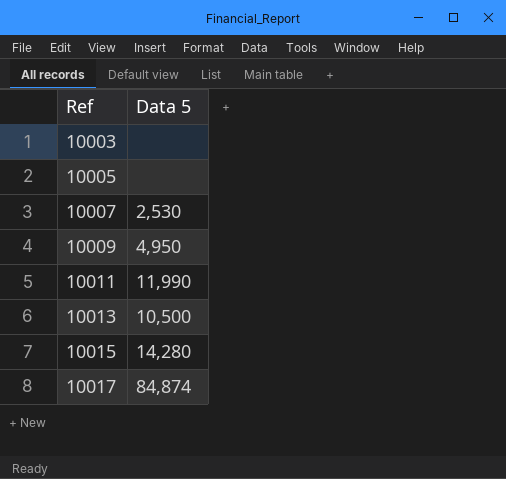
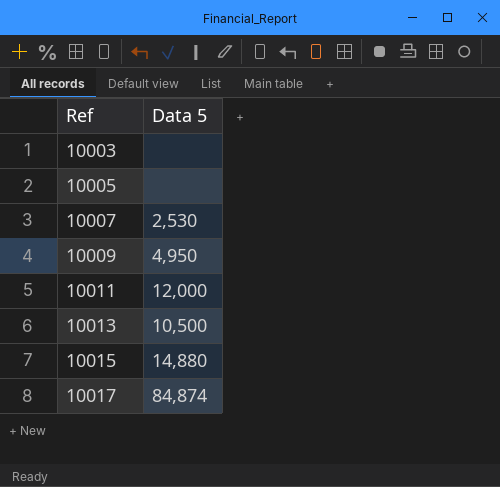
10011 | Data 5: 11,990 -> 12,000
10015 | Data 5: 14,280 -> 14,880

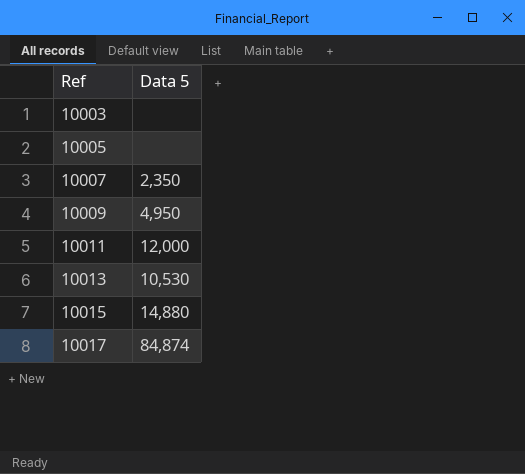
10007 | Data 5: 2,530 -> 2,350
10013 | Data 5: 10,500 -> 10,530

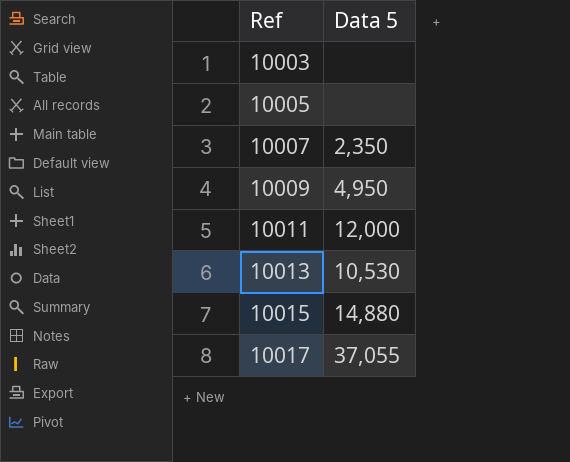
10017 | Data 5: 84,874 -> 37,055

